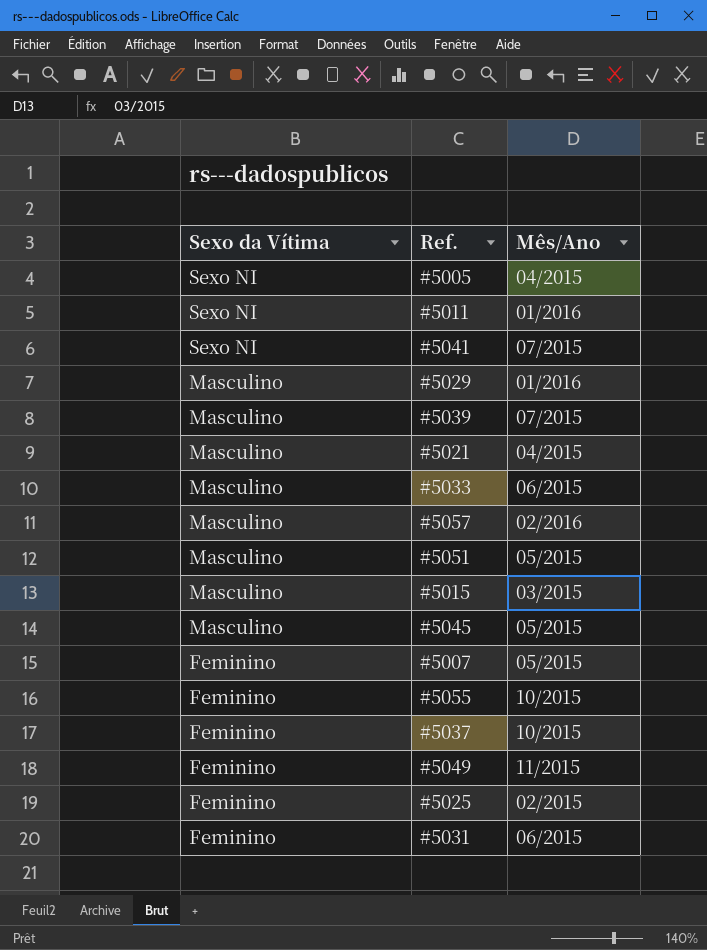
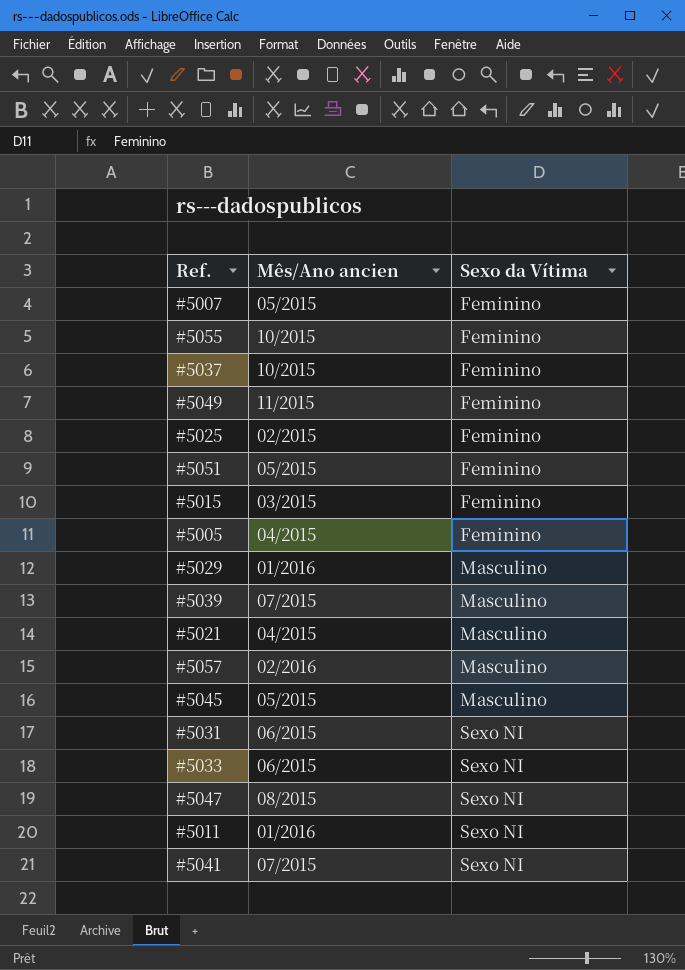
row order: Sexo da Vítima descending -> Sexo da Vítima ascending
column name: Mês/Ano -> Mês/Ano ancien
column Sexo da Vítima | position: 1 -> 3
#5051 | Sexo da Vítima: Masculino -> Feminino
#5015 | Sexo da Vítima: Masculino -> Feminino
#5005 | Sexo da Vítima: Sexo NI -> Feminino
#5031 | Sexo da Vítima: Feminino -> Sexo NI
#5033 | Sexo da Vítima: Masculino -> Sexo NI
row #5047: none -> 08/2015 | Sexo NI

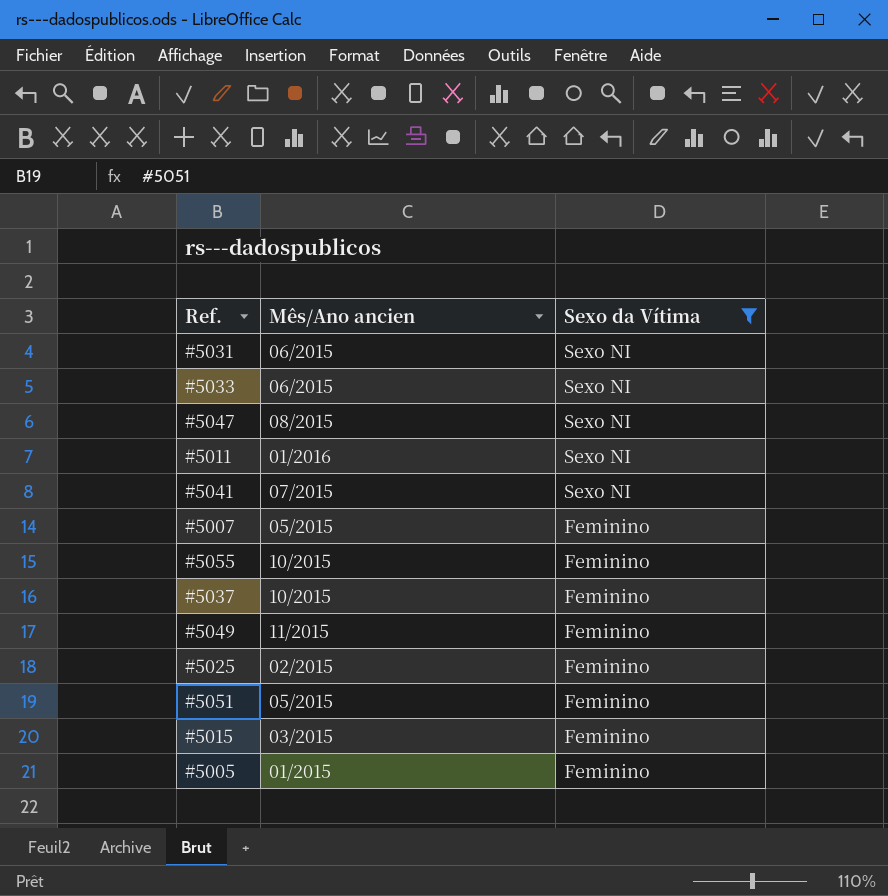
filter: none -> Sexo da Vítima != Masculino
row order: Sexo da Vítima ascending -> Sexo da Vítima descending
#5005 | Mês/Ano ancien: 04/2015 -> 01/2015

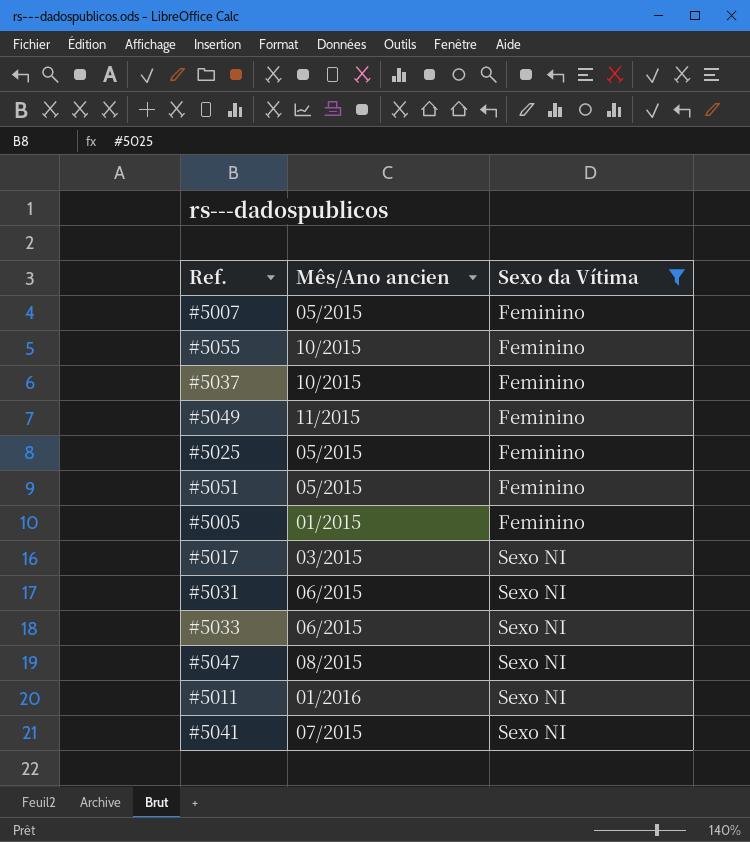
row order: Sexo da Vítima descending -> Sexo da Vítima ascending
row #5015: 03/2015 | Feminino -> none
#5025 | Mês/Ano ancien: 02/2015 -> 05/2015
row #5017: none -> 03/2015 | Sexo NI

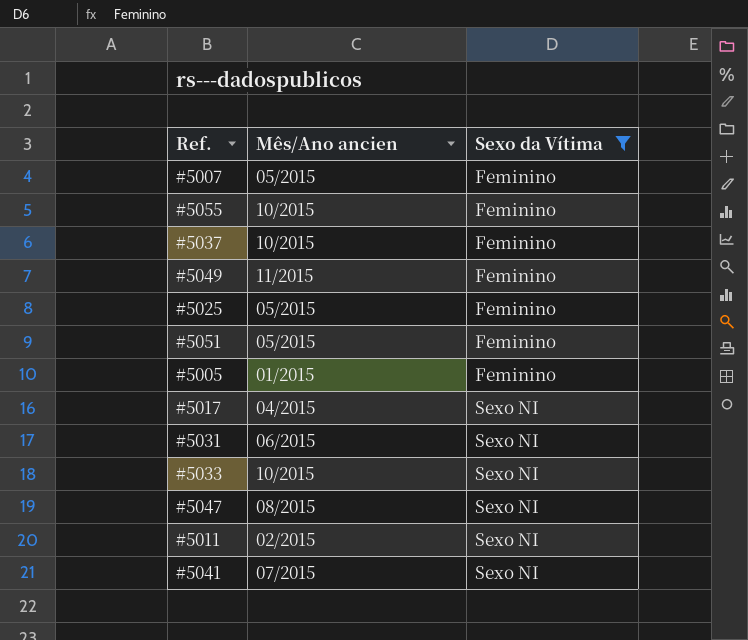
#5017 | Mês/Ano ancien: 03/2015 -> 04/2015
#5033 | Mês/Ano ancien: 06/2015 -> 10/2015
#5011 | Mês/Ano ancien: 01/2016 -> 02/2015

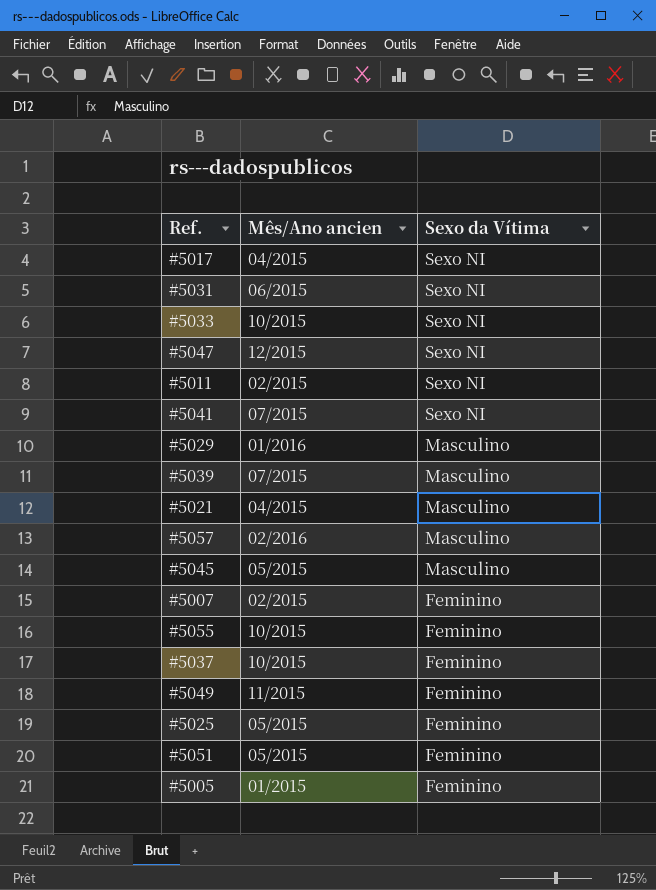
filter: Sexo da Vítima != Masculino -> none
row order: Sexo da Vítima ascending -> Sexo da Vítima descending
#5047 | Mês/Ano ancien: 08/2015 -> 12/2015
#5007 | Mês/Ano ancien: 05/2015 -> 02/2015

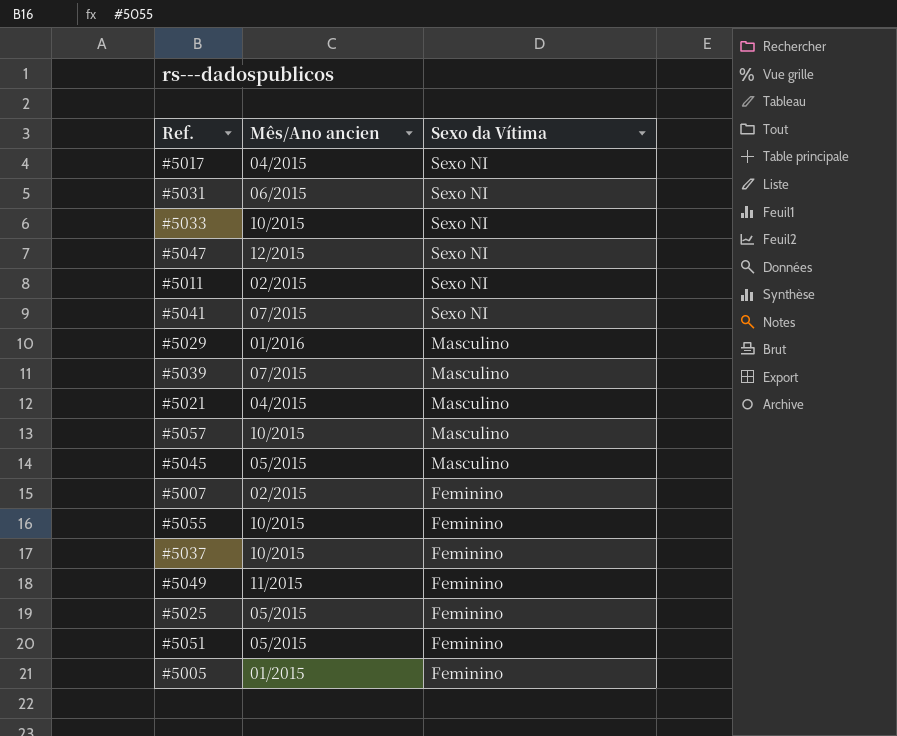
#5057 | Mês/Ano ancien: 02/2016 -> 10/2015

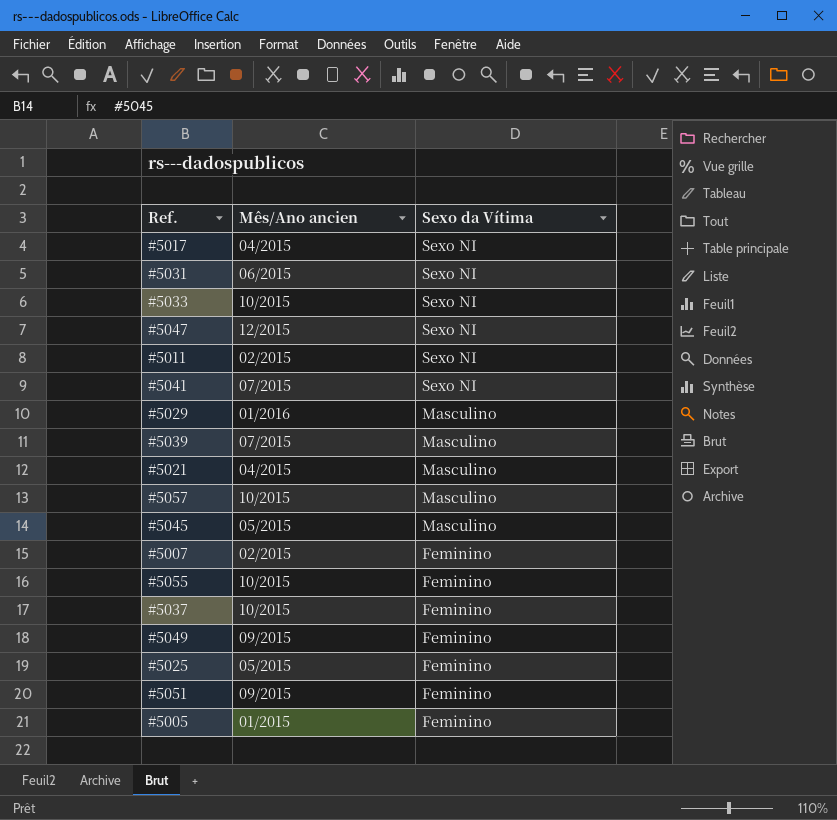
#5049 | Mês/Ano ancien: 11/2015 -> 09/2015
#5051 | Mês/Ano ancien: 05/2015 -> 09/2015

